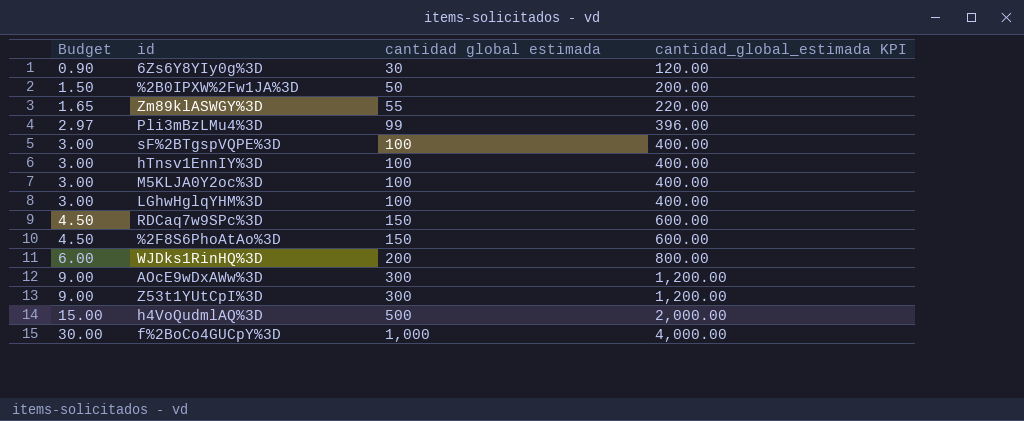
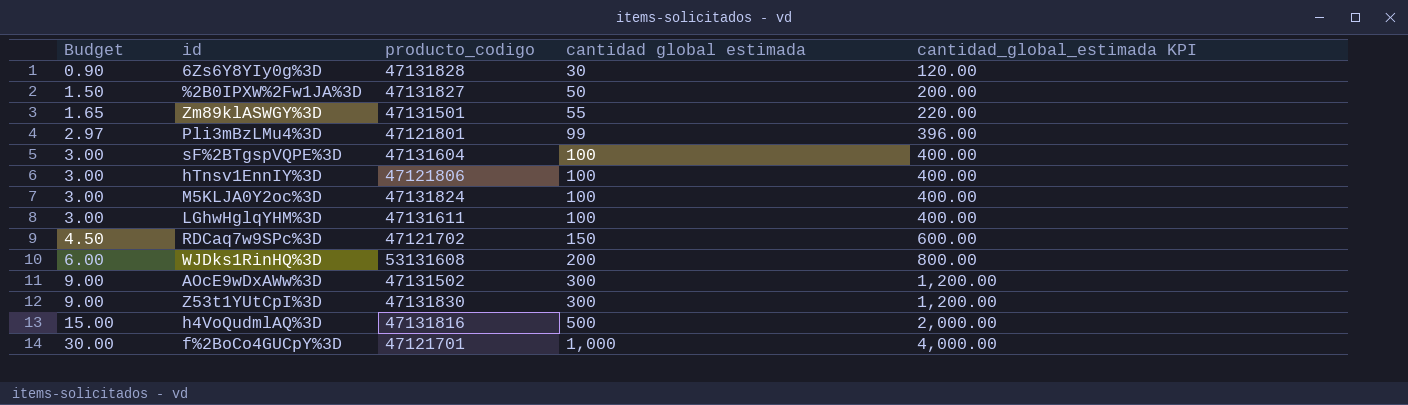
column producto_codigo | position: none -> 3
row %2F8S6PhoAtAo%3D: 4.50 | 150 | 600.00 -> none

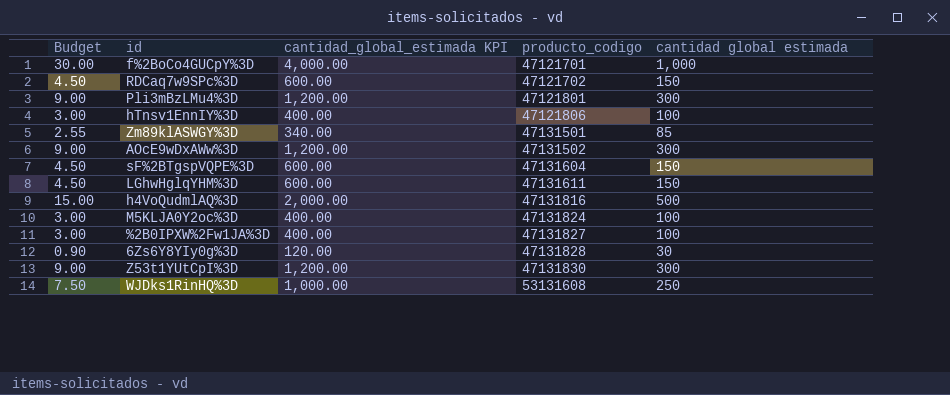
row order: Budget ascending -> producto_codigo ascending
column cantidad_global_estimada KPI | position: 5 -> 3
Pli3mBzLMu4%3D | Budget: 2.97 -> 9.00
Pli3mBzLMu4%3D | cantidad_global_estimada KPI: 396.00 -> 1,200.00
Pli3mBzLMu4%3D | cantidad global estimada: 99 -> 300
Zm89klASWGY%3D | Budget: 1.65 -> 2.55
Zm89klASWGY%3D | cantidad_global_estimada KPI: 220.00 -> 340.00
Zm89klASWGY%3D | cantidad global estimada: 55 -> 85
sF%2BTgspVQPE%3D | Budget: 3.00 -> 4.50
sF%2BTgspVQPE%3D | cantidad_global_estimada KPI: 400.00 -> 600.00
sF%2BTgspVQPE%3D | cantidad global estimada: 100 -> 150
LGhwHglqYHM%3D | Budget: 3.00 -> 4.50
LGhwHglqYHM%3D | cantidad_global_estimada KPI: 400.00 -> 600.00
LGhwHglqYHM%3D | cantidad global estimada: 100 -> 150
%2B0IPXW%2Fw1JA%3D | Budget: 1.50 -> 3.00
%2B0IPXW%2Fw1JA%3D | cantidad_global_estimada KPI: 200.00 -> 400.00
%2B0IPXW%2Fw1JA%3D | cantidad global estimada: 50 -> 100
WJDks1RinHQ%3D | Budget: 6.00 -> 7.50
WJDks1RinHQ%3D | cantidad_global_estimada KPI: 800.00 -> 1,000.00
WJDks1RinHQ%3D | cantidad global estimada: 200 -> 250

